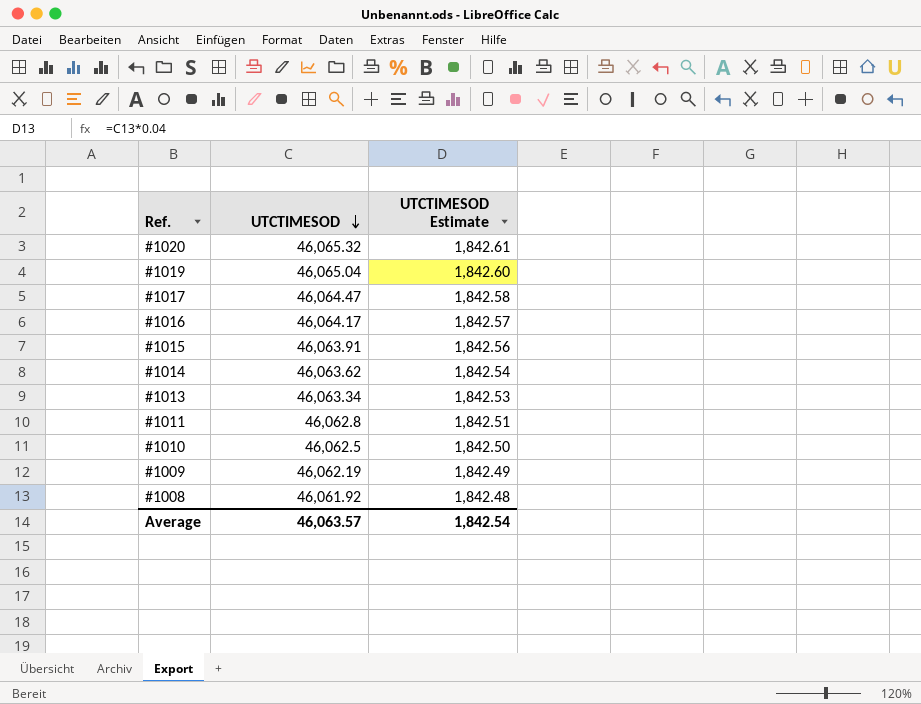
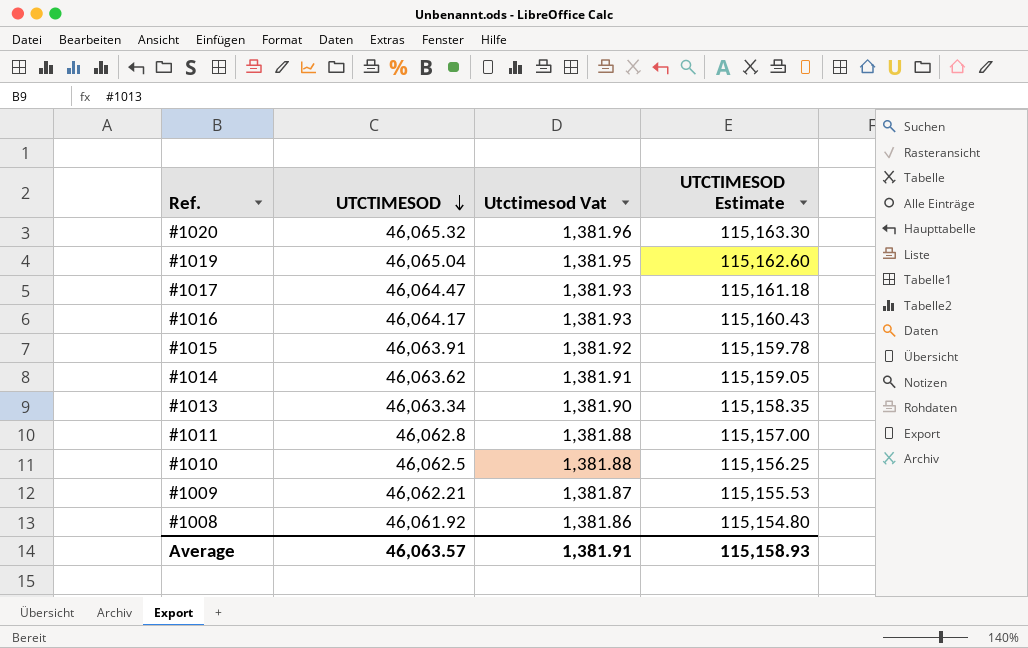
column Utctimesod Vat | formula: none -> [UTCTIMESOD] * 0.03
column UTCTIMESOD Estimate | formula: [UTCTIMESOD] * 0.04 -> [UTCTIMESOD] * 2.5
#1009 | UTCTIMESOD: 46,062.19 -> 46,062.21
Average | UTCTIMESOD Estimate: 1,842.54 -> 115,158.93

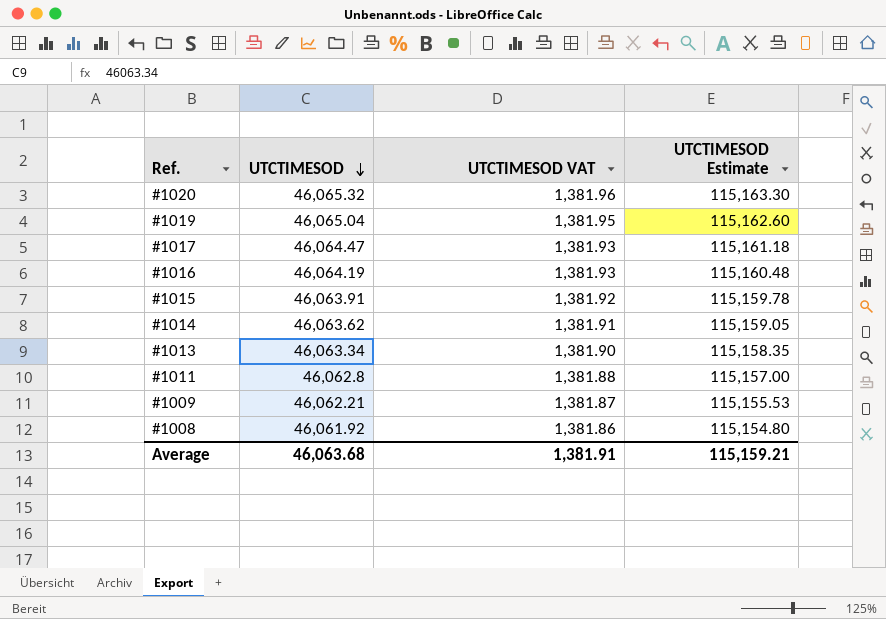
column name: Utctimesod Vat -> UTCTIMESOD VAT
row #1010: 46,062.5 | 1,381.88 | 115,156.25 -> none
#1016 | UTCTIMESOD: 46,064.17 -> 46,064.19
#1016 | UTCTIMESOD Estimate: 115,160.43 -> 115,160.48
Average | UTCTIMESOD: 46,063.57 -> 46,063.68
Average | UTCTIMESOD Estimate: 115,158.93 -> 115,159.21

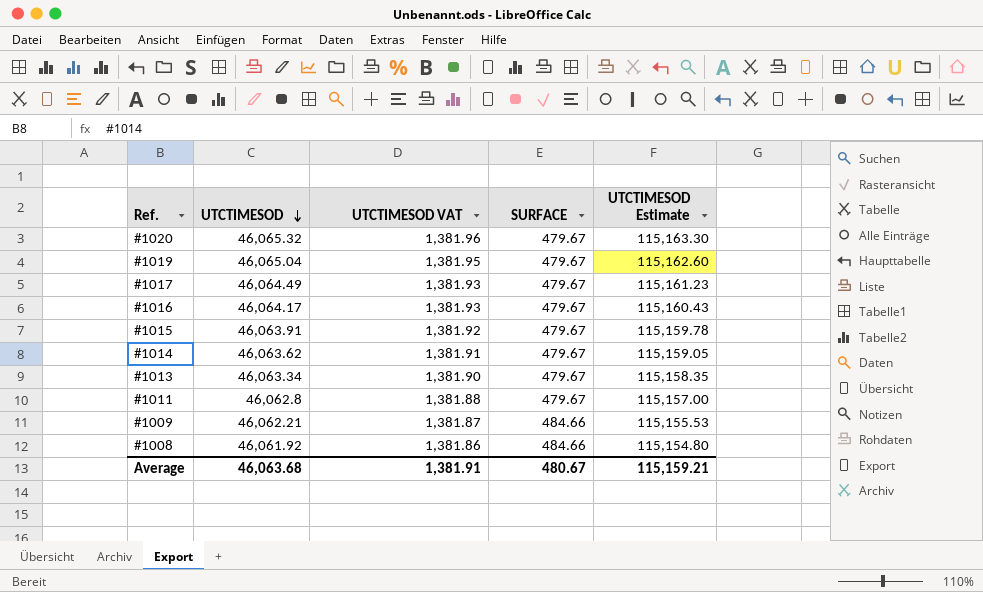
column SURFACE | position: none -> 4
#1017 | UTCTIMESOD: 46,064.47 -> 46,064.49
#1017 | UTCTIMESOD Estimate: 115,161.18 -> 115,161.23
#1016 | UTCTIMESOD: 46,064.19 -> 46,064.17
#1016 | UTCTIMESOD Estimate: 115,160.48 -> 115,160.43

